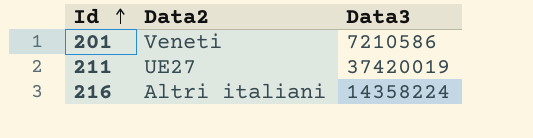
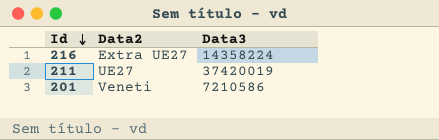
row order: Id ascending -> Id descending
216 | Data2: Altri italiani -> Extra UE27

